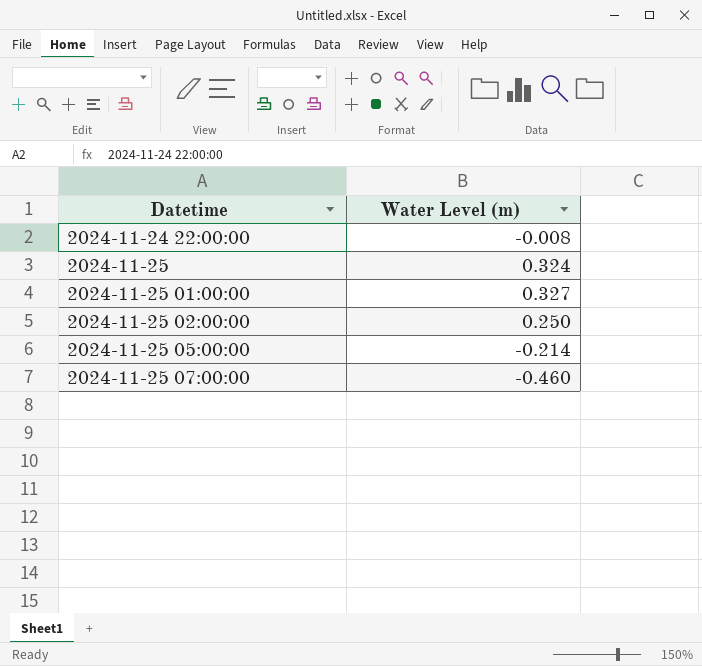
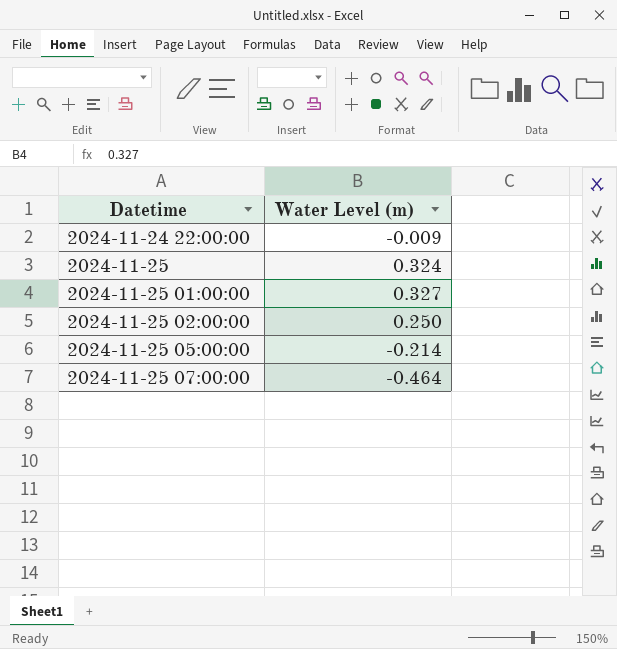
2024-11-24 22:00:00 | Water Level (m): -0.008 -> -0.009
2024-11-25 07:00:00 | Water Level (m): -0.460 -> -0.464

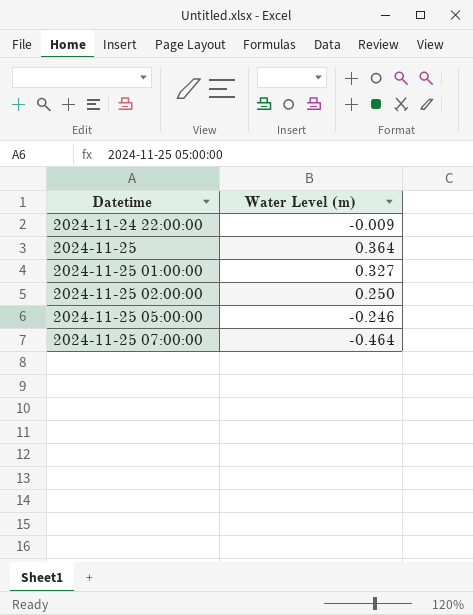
2024-11-25 | Water Level (m): 0.324 -> 0.364
2024-11-25 05:00:00 | Water Level (m): -0.214 -> -0.246

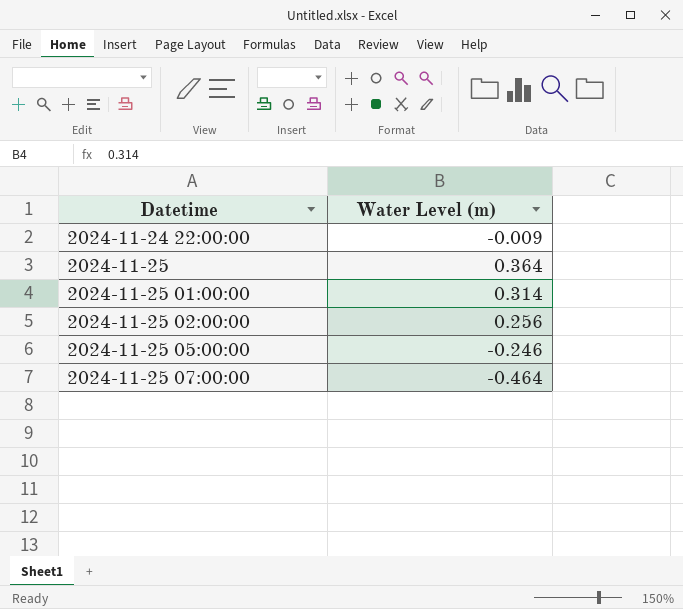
2024-11-25 01:00:00 | Water Level (m): 0.327 -> 0.314
2024-11-25 02:00:00 | Water Level (m): 0.250 -> 0.256

